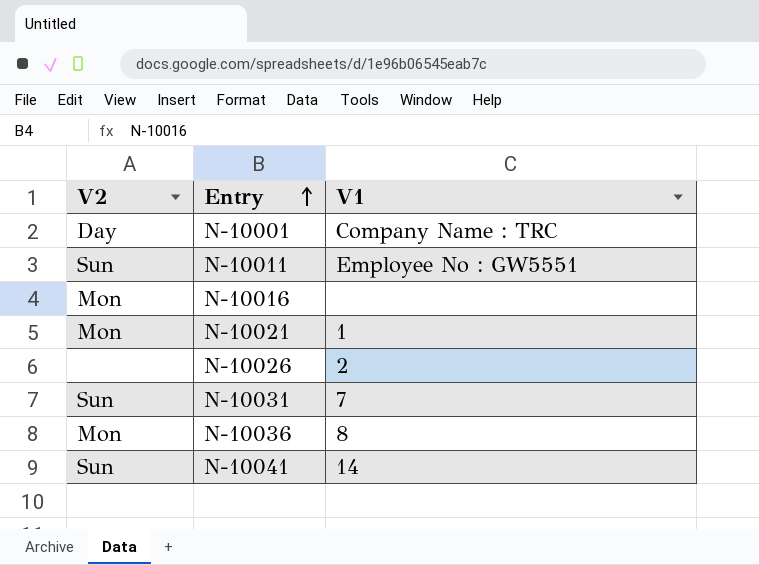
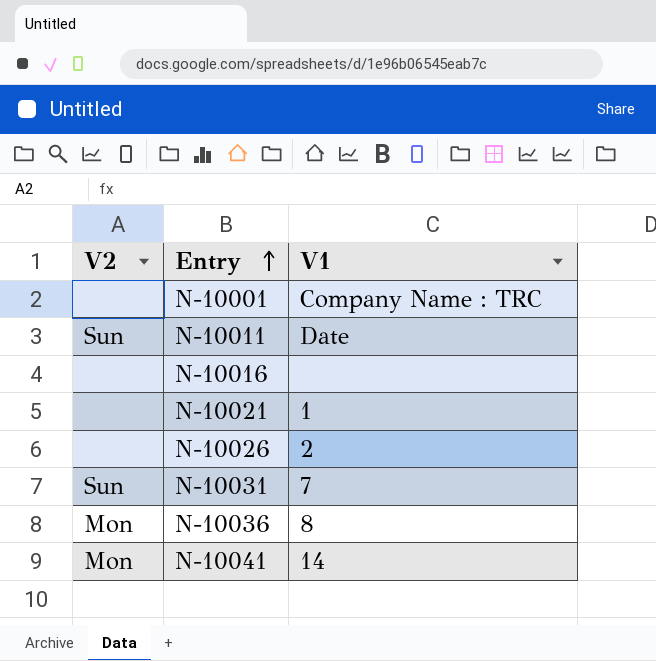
N-10001 | V2: Day -> none
N-10011 | V1: Employee No : GW5551 -> Date
N-10016 | V2: Mon -> none
N-10021 | V2: Mon -> none
N-10041 | V2: Sun -> Mon

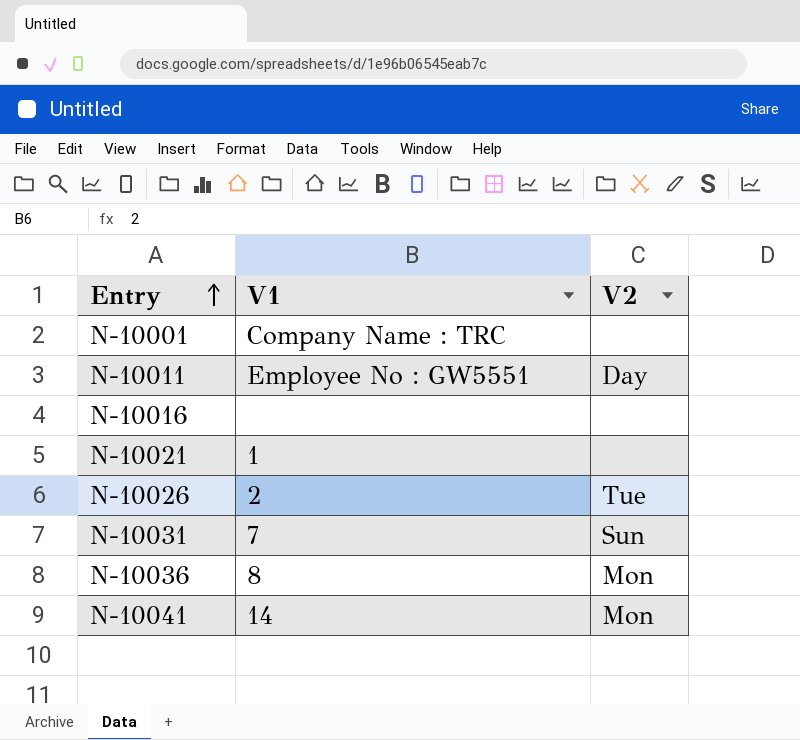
column V2 | position: 1 -> 3
N-10011 | V1: Date -> Employee No : GW5551
N-10011 | V2: Sun -> Day
N-10026 | V2: none -> Tue

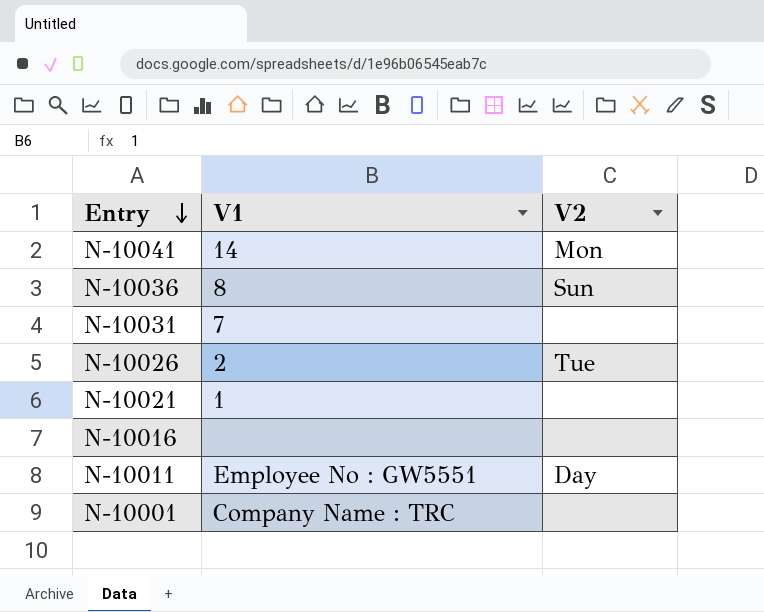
row order: Entry ascending -> Entry descending
N-10036 | V2: Mon -> Sun
N-10031 | V2: Sun -> none

